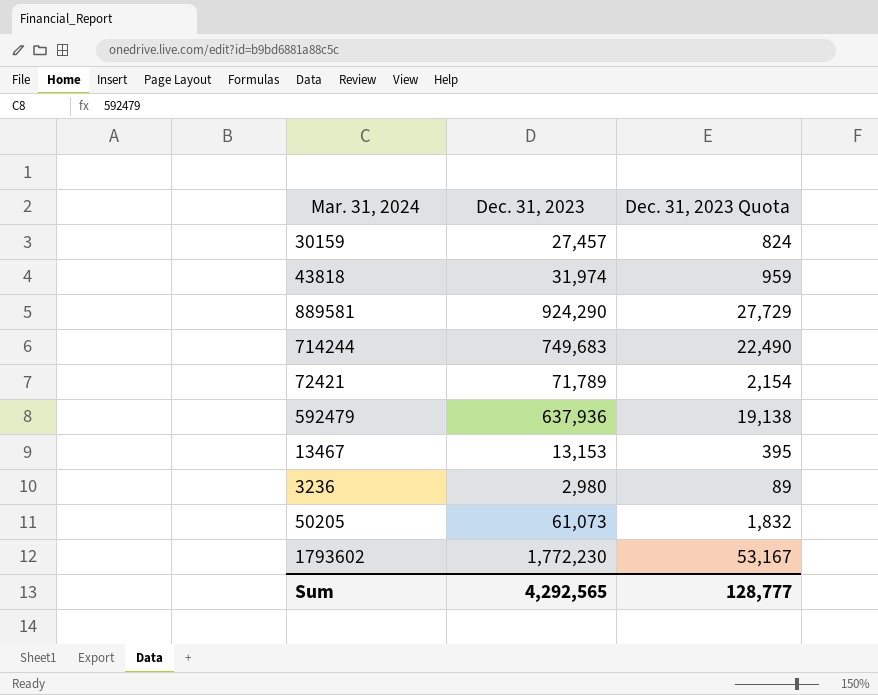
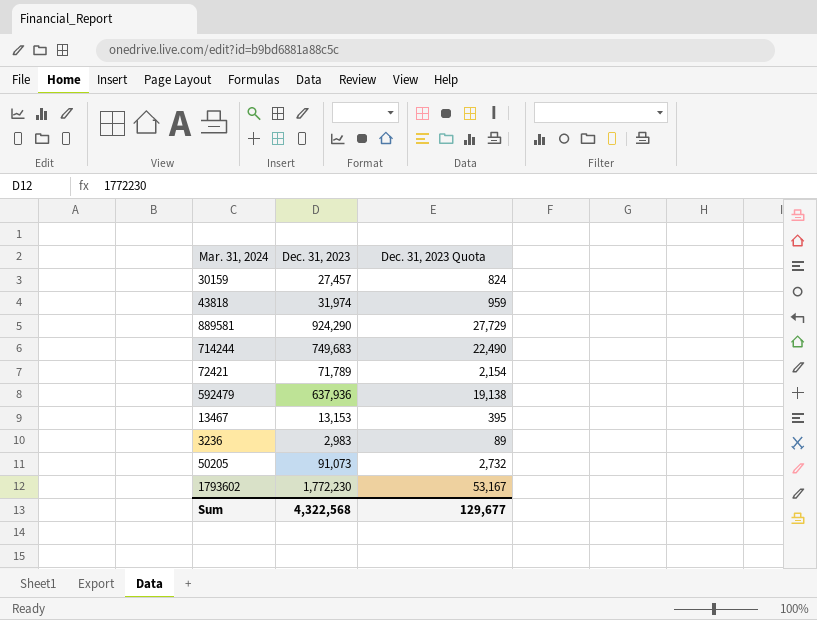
3236 | Dec. 31, 2023: 2,980 -> 2,983
50205 | Dec. 31, 2023: 61,073 -> 91,073
50205 | Dec. 31, 2023 Quota: 1,832 -> 2,732
Sum | Dec. 31, 2023: 4,292,565 -> 4,322,568
Sum | Dec. 31, 2023 Quota: 128,777 -> 129,677

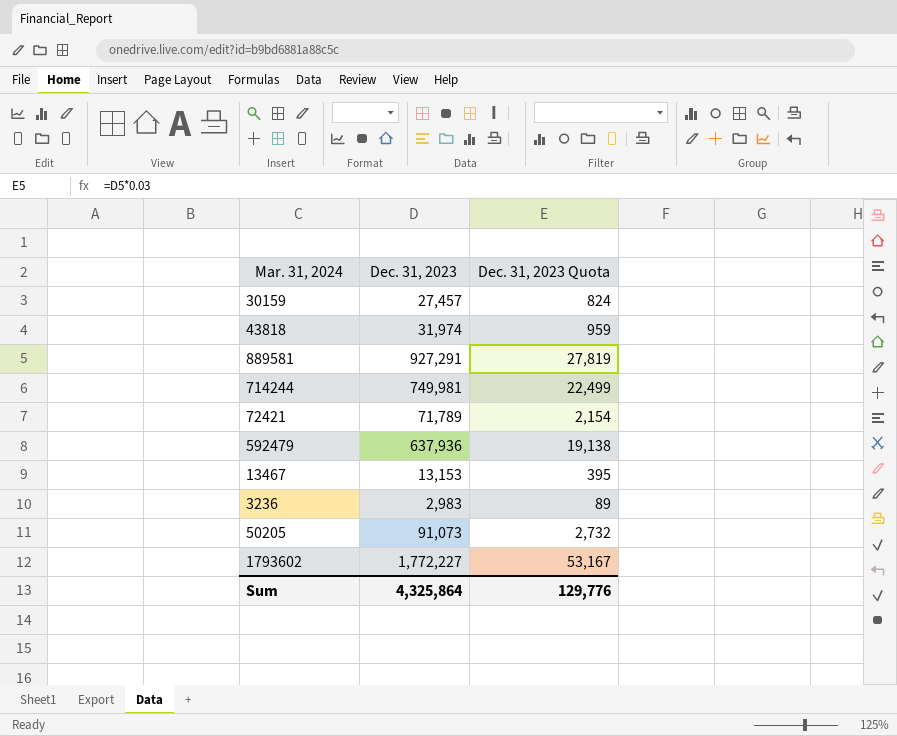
889581 | Dec. 31, 2023: 924,290 -> 927,291
889581 | Dec. 31, 2023 Quota: 27,729 -> 27,819
714244 | Dec. 31, 2023: 749,683 -> 749,981
714244 | Dec. 31, 2023 Quota: 22,490 -> 22,499
1793602 | Dec. 31, 2023: 1,772,230 -> 1,772,227
Sum | Dec. 31, 2023: 4,322,568 -> 4,325,864
Sum | Dec. 31, 2023 Quota: 129,677 -> 129,776

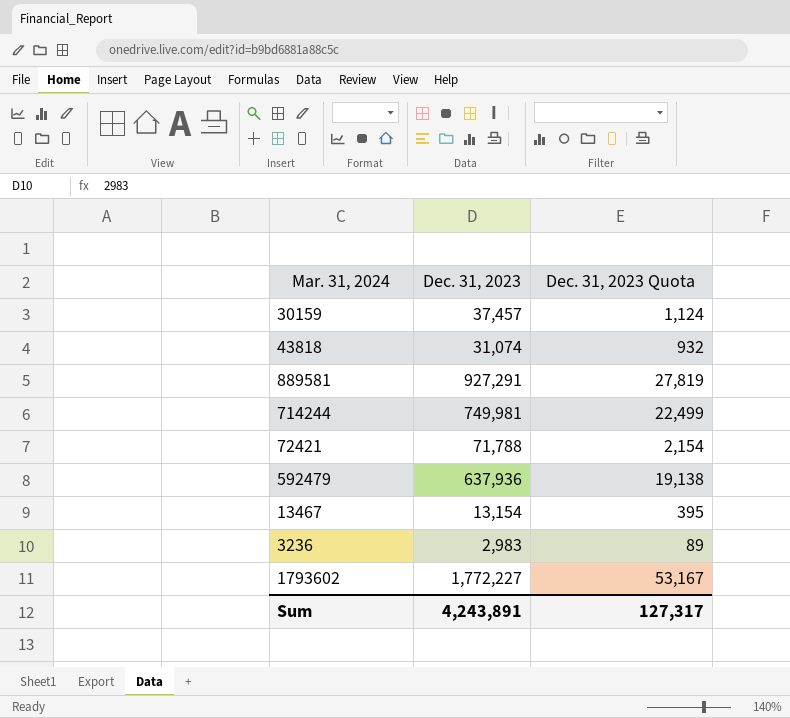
row 50205: 91,073 | 2,732 -> none
30159 | Dec. 31, 2023: 27,457 -> 37,457
30159 | Dec. 31, 2023 Quota: 824 -> 1,124
43818 | Dec. 31, 2023: 31,974 -> 31,074
43818 | Dec. 31, 2023 Quota: 959 -> 932
72421 | Dec. 31, 2023: 71,789 -> 71,788
13467 | Dec. 31, 2023: 13,153 -> 13,154
Sum | Dec. 31, 2023: 4,325,864 -> 4,243,891
Sum | Dec. 31, 2023 Quota: 129,776 -> 127,317

